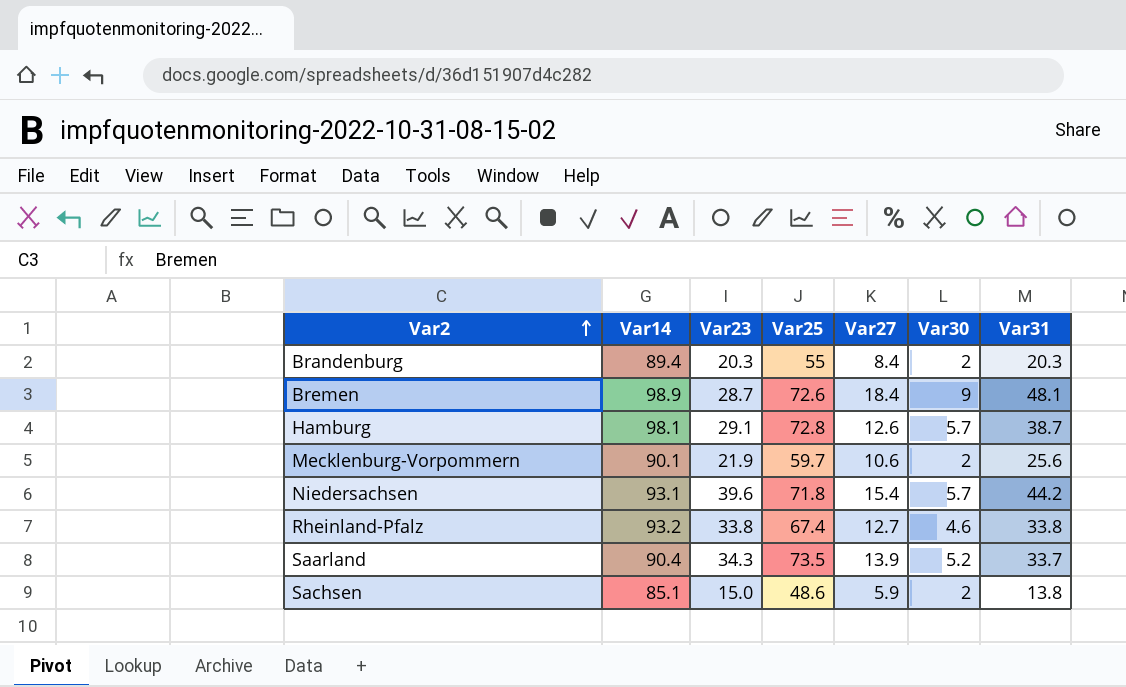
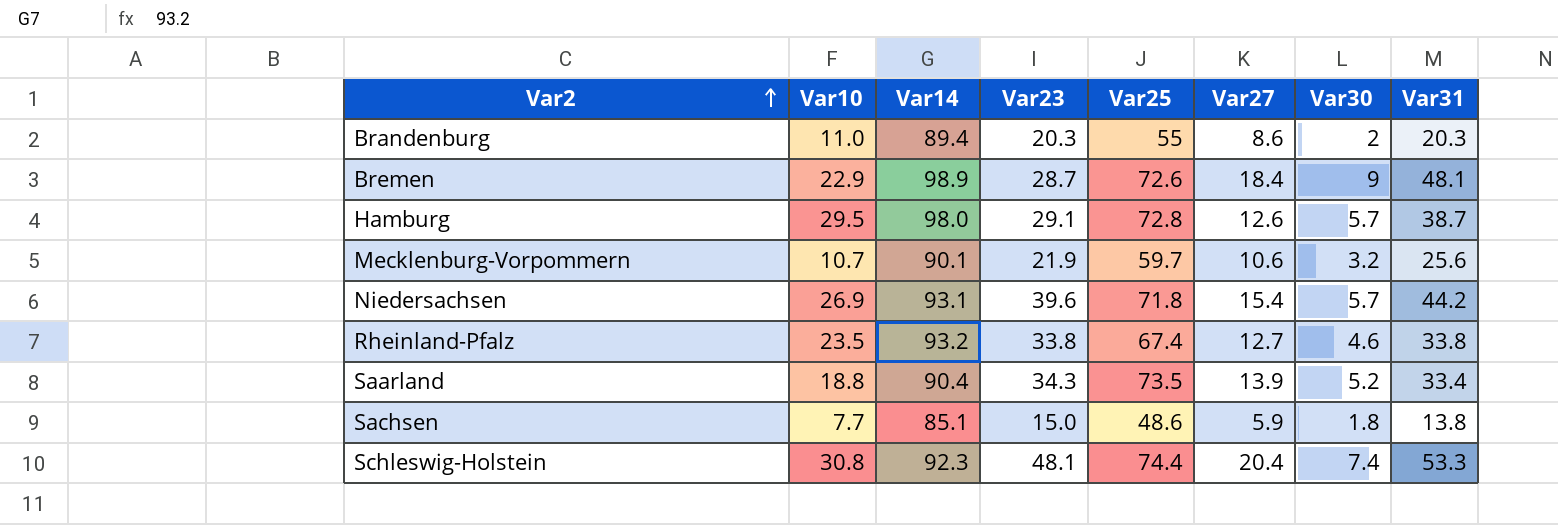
column Var10 | position: none -> 2
Brandenburg | Var27: 8.4 -> 8.6
Hamburg | Var14: 98.1 -> 98.0
Mecklenburg-Vorpommern | Var30: 2 -> 3.2
Saarland | Var31: 33.7 -> 33.4
Sachsen | Var30: 2 -> 1.8
row Schleswig-Holstein: none -> 30.8 | 92.3 | 48.1 | 74.4 | 20.4 | 7.4 | 53.3

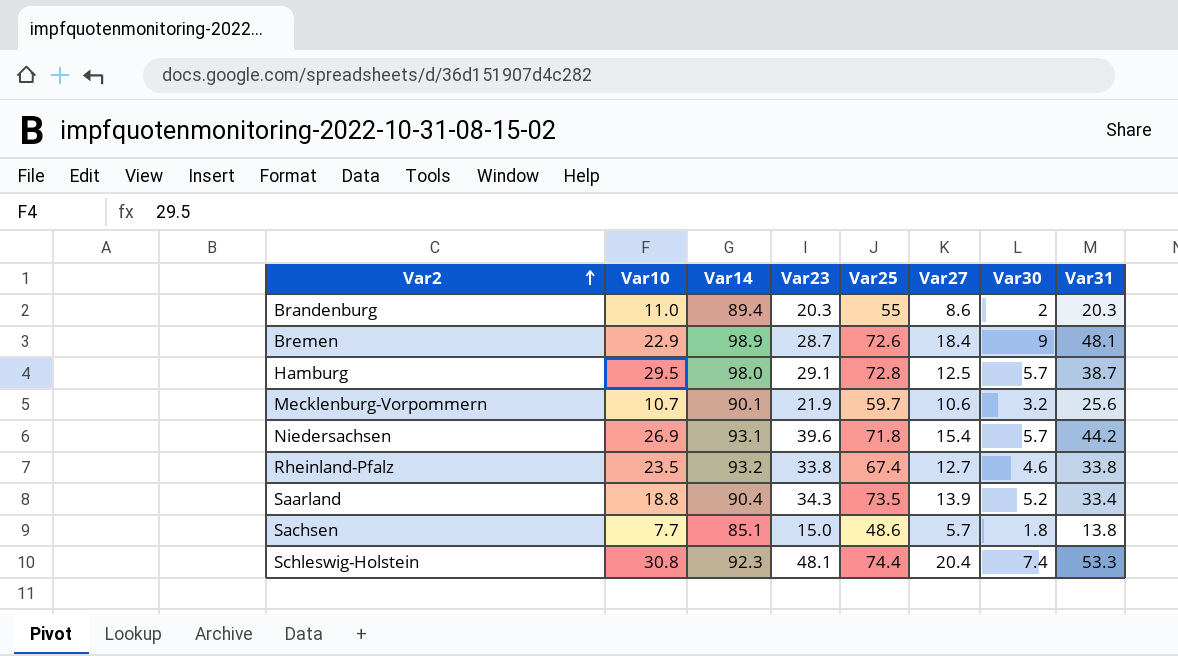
Hamburg | Var27: 12.6 -> 12.5
Sachsen | Var27: 5.9 -> 5.7

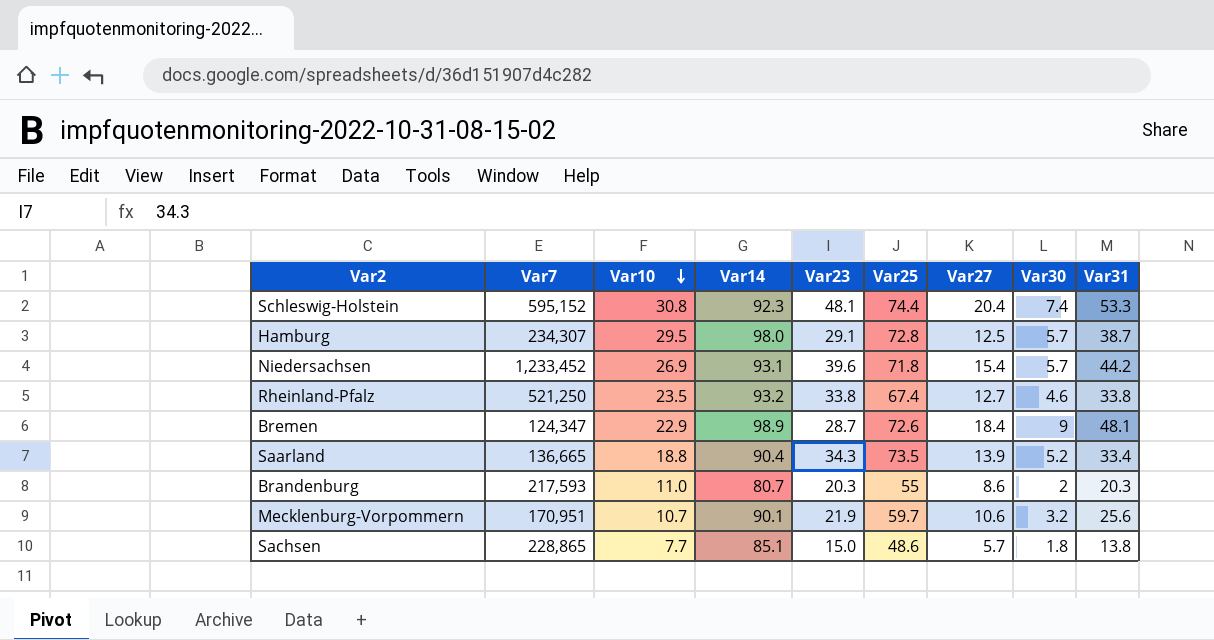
row order: Var2 ascending -> Var10 descending
column Var7 | position: none -> 2
Brandenburg | Var14: 89.4 -> 80.7

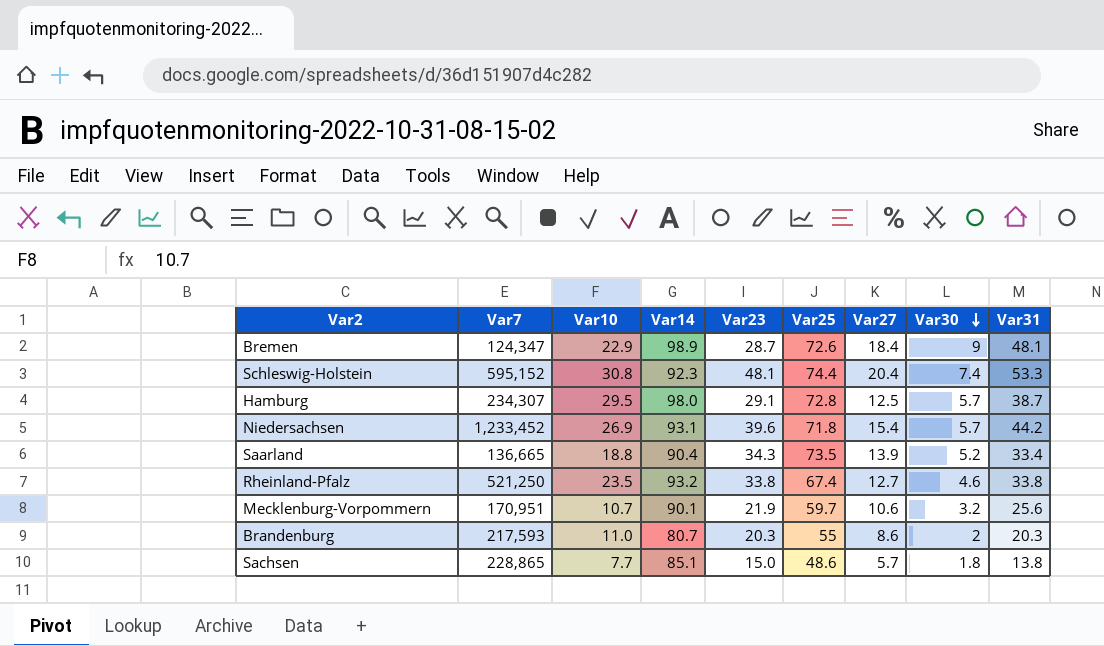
row order: Var10 descending -> Var30 descending

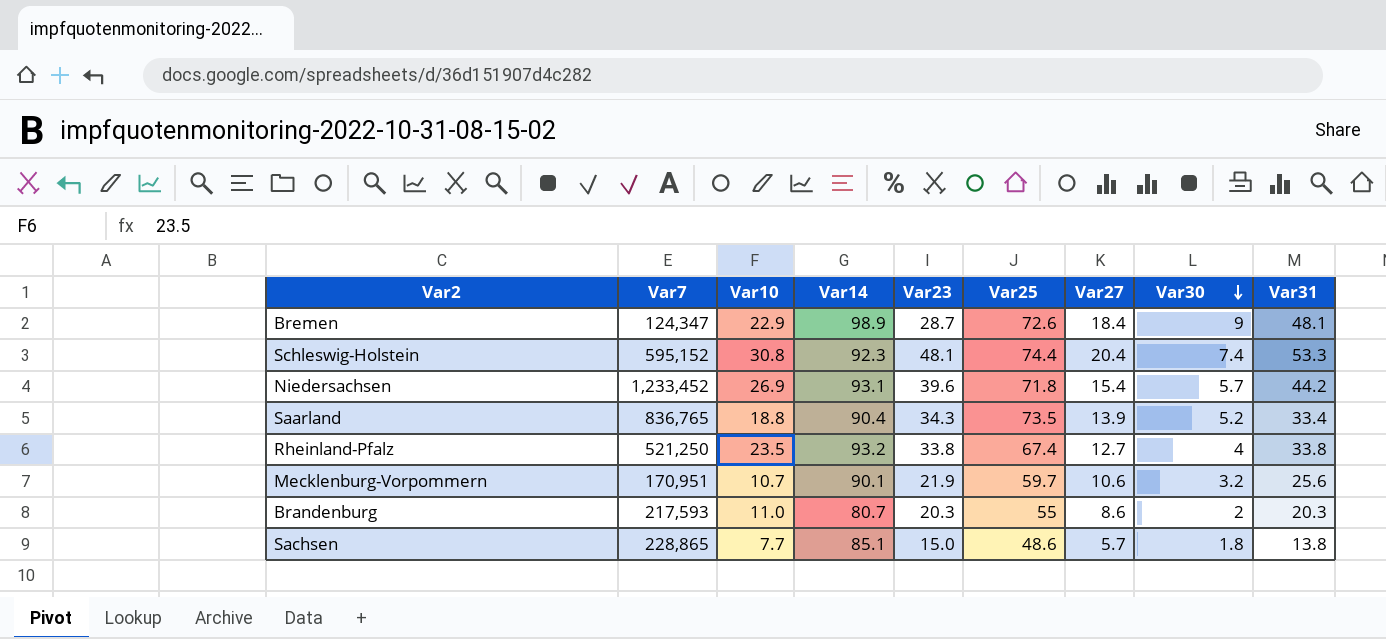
row Hamburg: 234,307 | 29.5 | 98.0 | 29.1 | 72.8 | 12.5 | 5.7 | 38.7 -> none
Saarland | Var7: 136,665 -> 836,765
Rheinland-Pfalz | Var30: 4.6 -> 4

